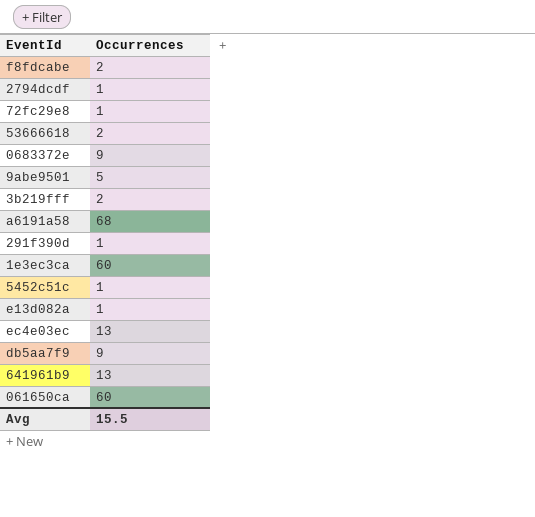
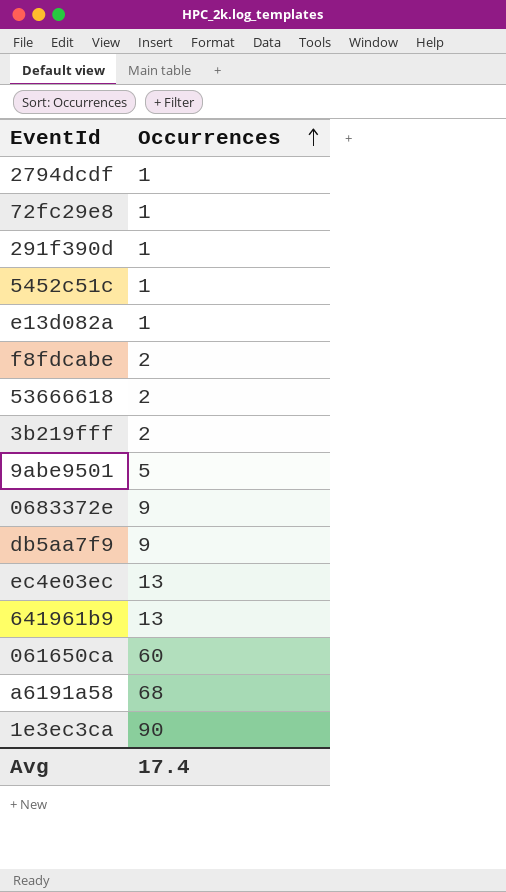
row order: none -> Occurrences ascending
1e3ec3ca | Occurrences: 60 -> 90
Avg | Occurrences: 15.5 -> 17.4

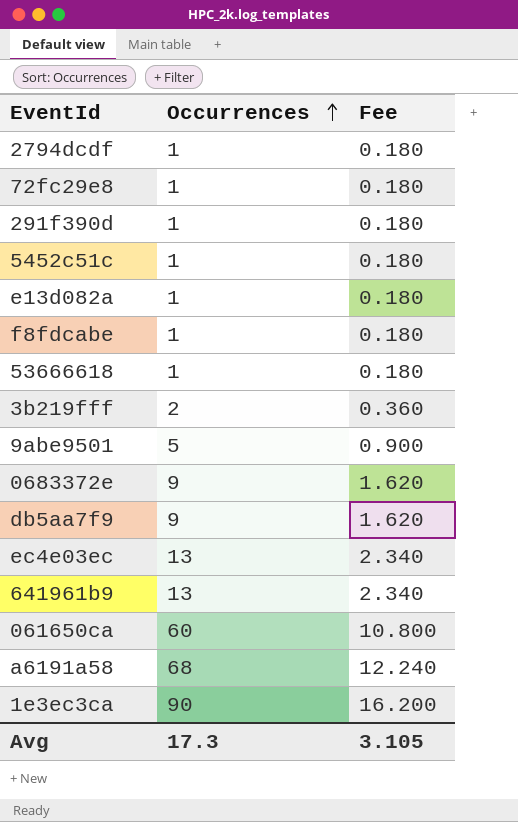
column Fee | formula: none -> [Occurrences] * 0.18
f8fdcabe | Occurrences: 2 -> 1
53666618 | Occurrences: 2 -> 1
Avg | Occurrences: 17.4 -> 17.3

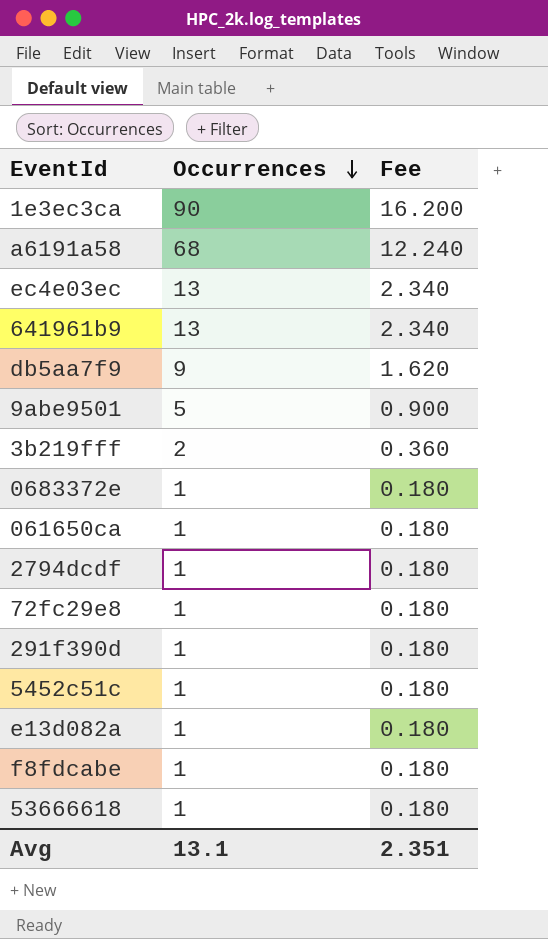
row order: Occurrences ascending -> Occurrences descending
0683372e | Occurrences: 9 -> 1
0683372e | Fee: 1.620 -> 0.180
061650ca | Occurrences: 60 -> 1
061650ca | Fee: 10.800 -> 0.180
Avg | Occurrences: 17.3 -> 13.1
Avg | Fee: 3.105 -> 2.351

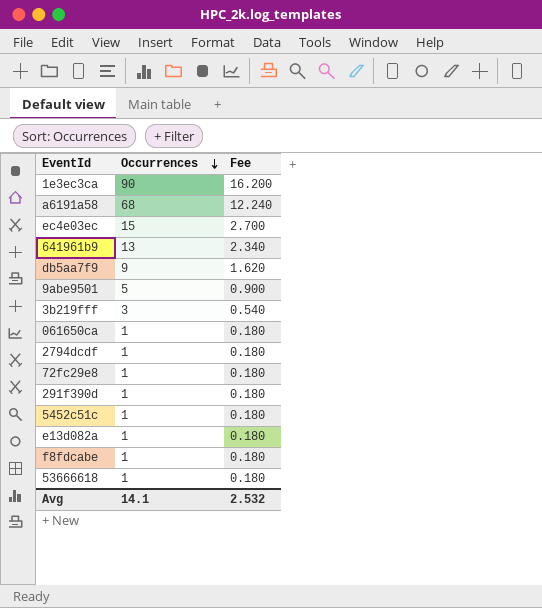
row 0683372e: 1 | 0.180 -> none
ec4e03ec | Occurrences: 13 -> 15
ec4e03ec | Fee: 2.340 -> 2.700
3b219fff | Occurrences: 2 -> 3
3b219fff | Fee: 0.360 -> 0.540
Avg | Occurrences: 13.1 -> 14.1
Avg | Fee: 2.351 -> 2.532

